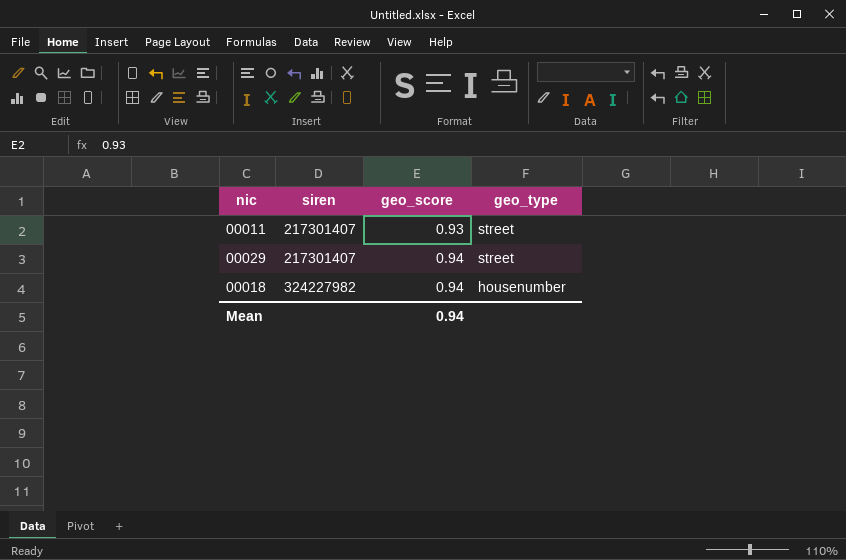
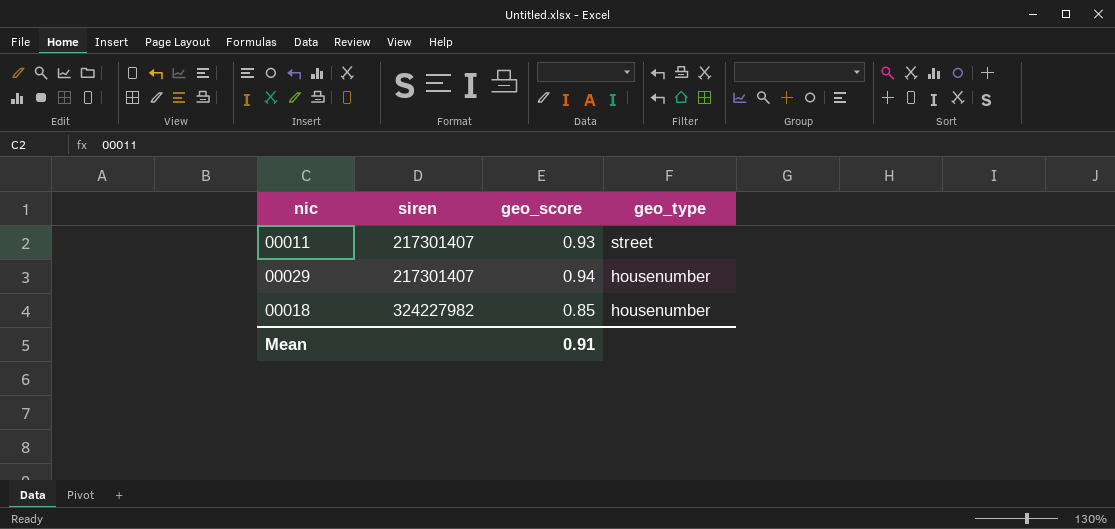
00029 | geo_type: street -> housenumber
00018 | geo_score: 0.94 -> 0.85
Mean | geo_score: 0.94 -> 0.91

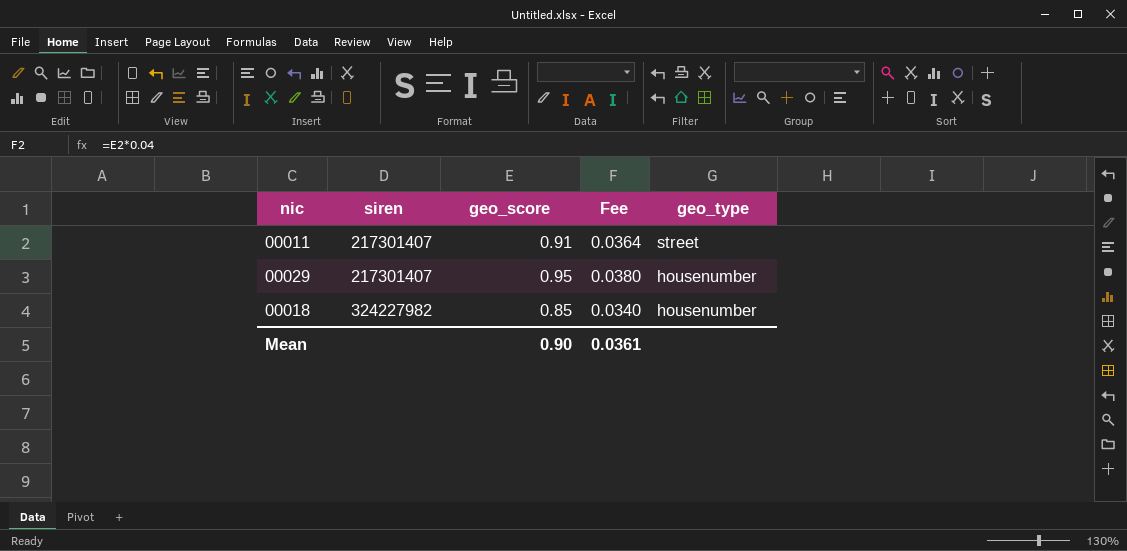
column Fee | formula: none -> [geo_score] * 0.04
00011 | geo_score: 0.93 -> 0.91
00029 | geo_score: 0.94 -> 0.95
Mean | geo_score: 0.91 -> 0.90

